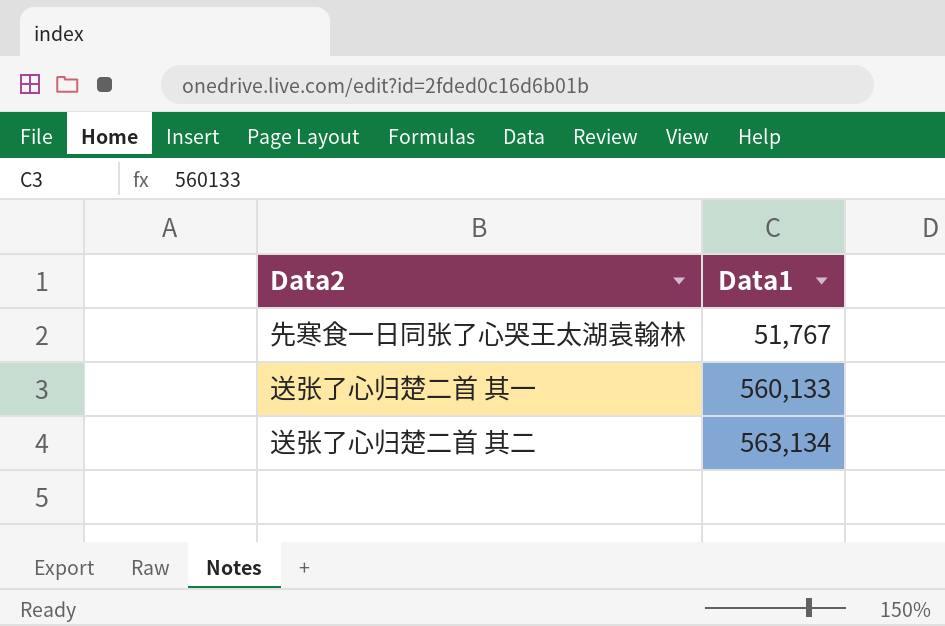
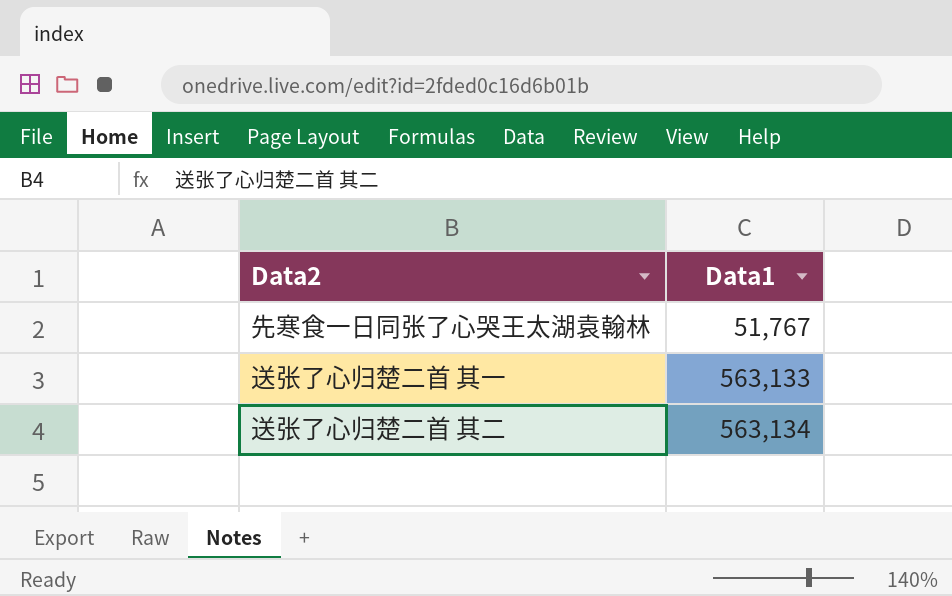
送张了心归楚二首 其一 | Data1: 560,133 -> 563,133

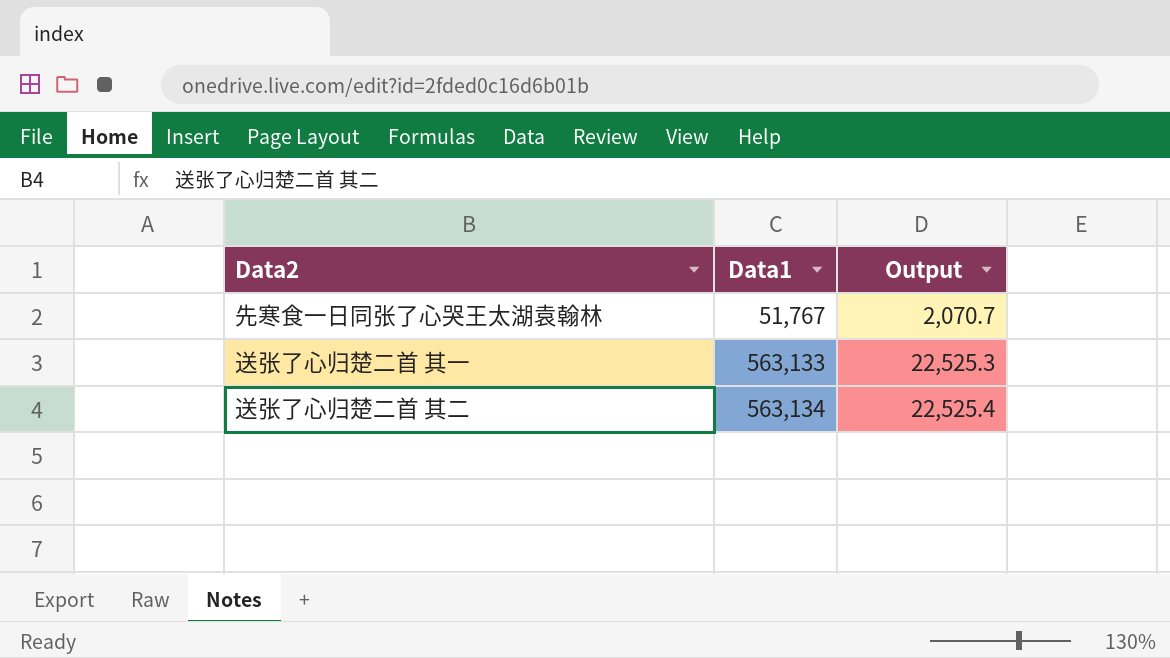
column Output | formula: none -> [Data1] * 0.04

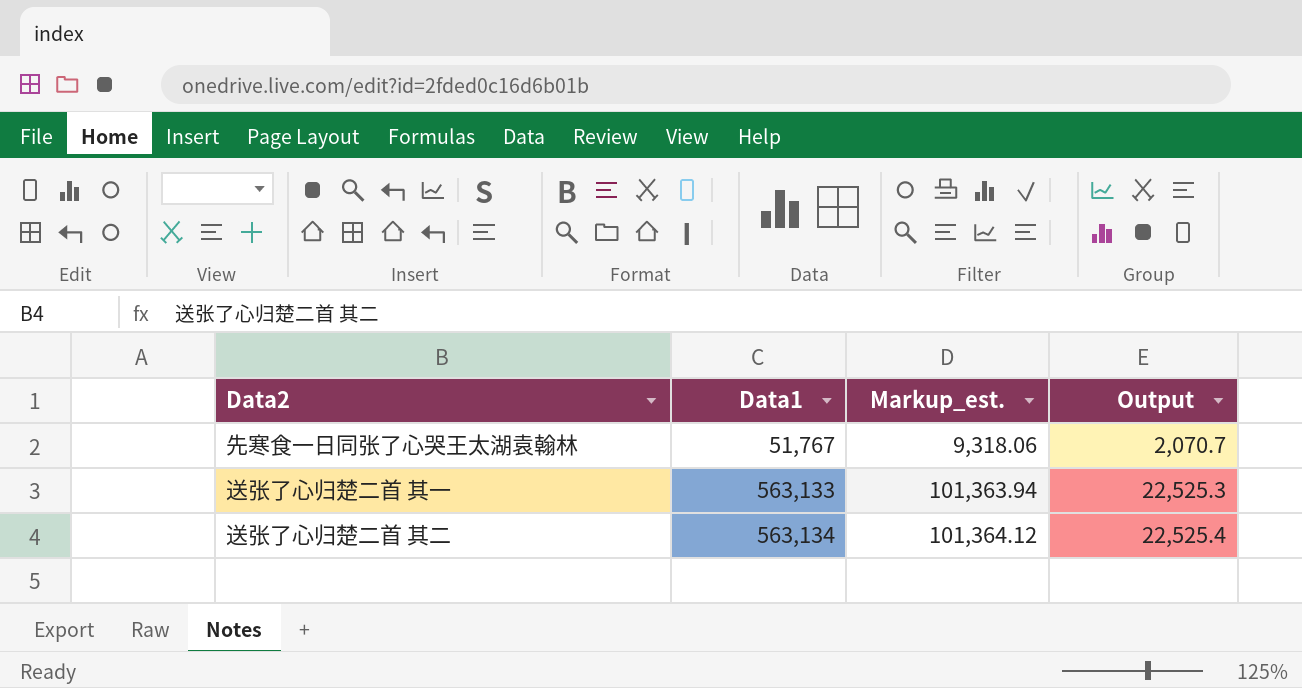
column Markup_est. | formula: none -> [Data1] * 0.18

